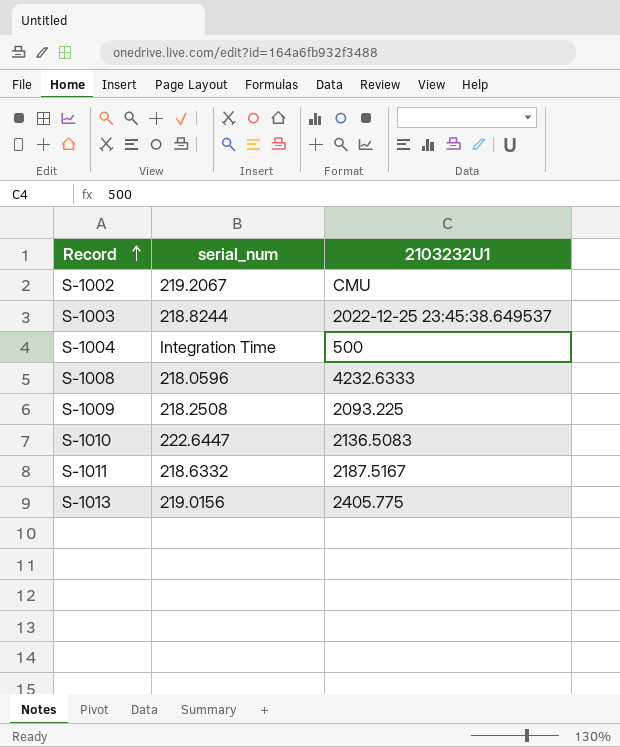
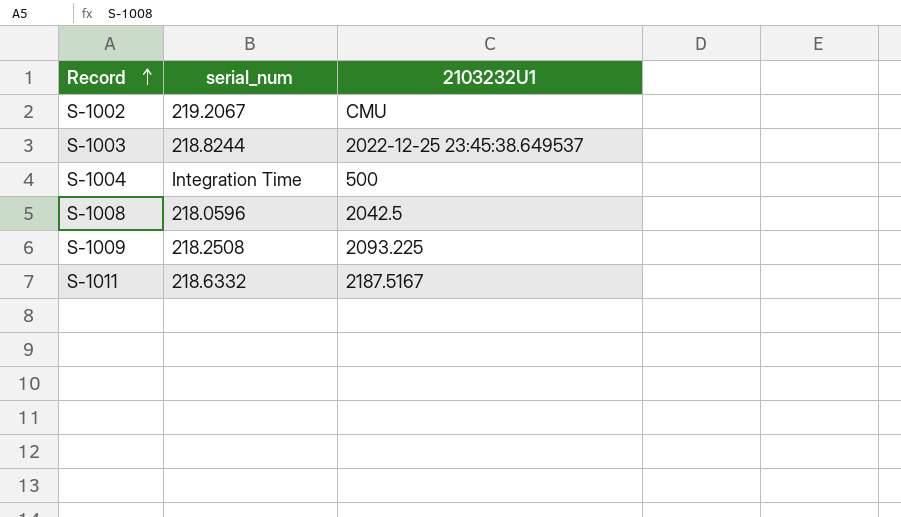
row S-1010: 222.6447 | 2136.5083 -> none
row S-1013: 219.0156 | 2405.775 -> none
S-1008 | 2103232U1: 4232.6333 -> 2042.5

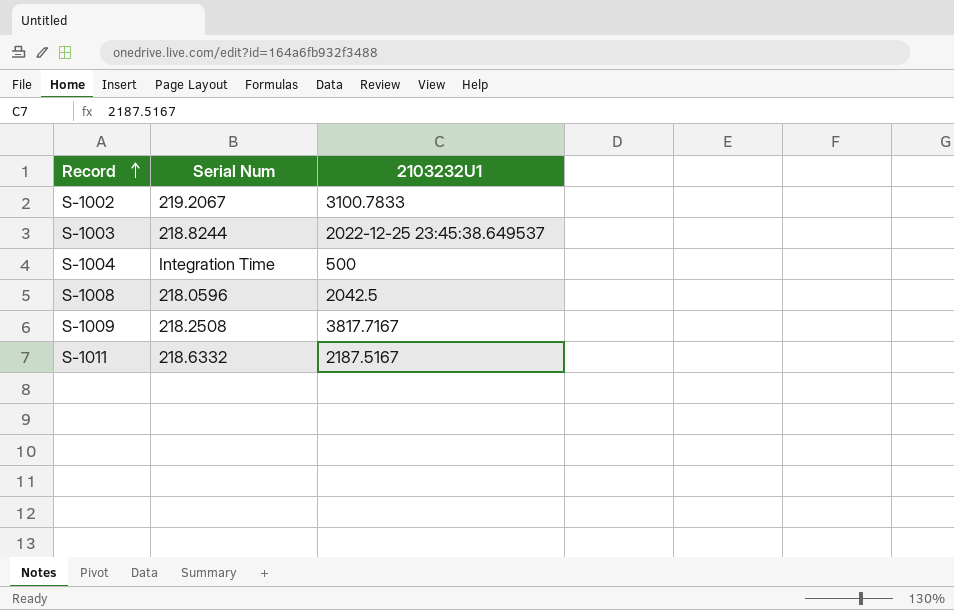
column name: serial_num -> Serial Num
S-1002 | 2103232U1: CMU -> 3100.7833
S-1009 | 2103232U1: 2093.225 -> 3817.7167

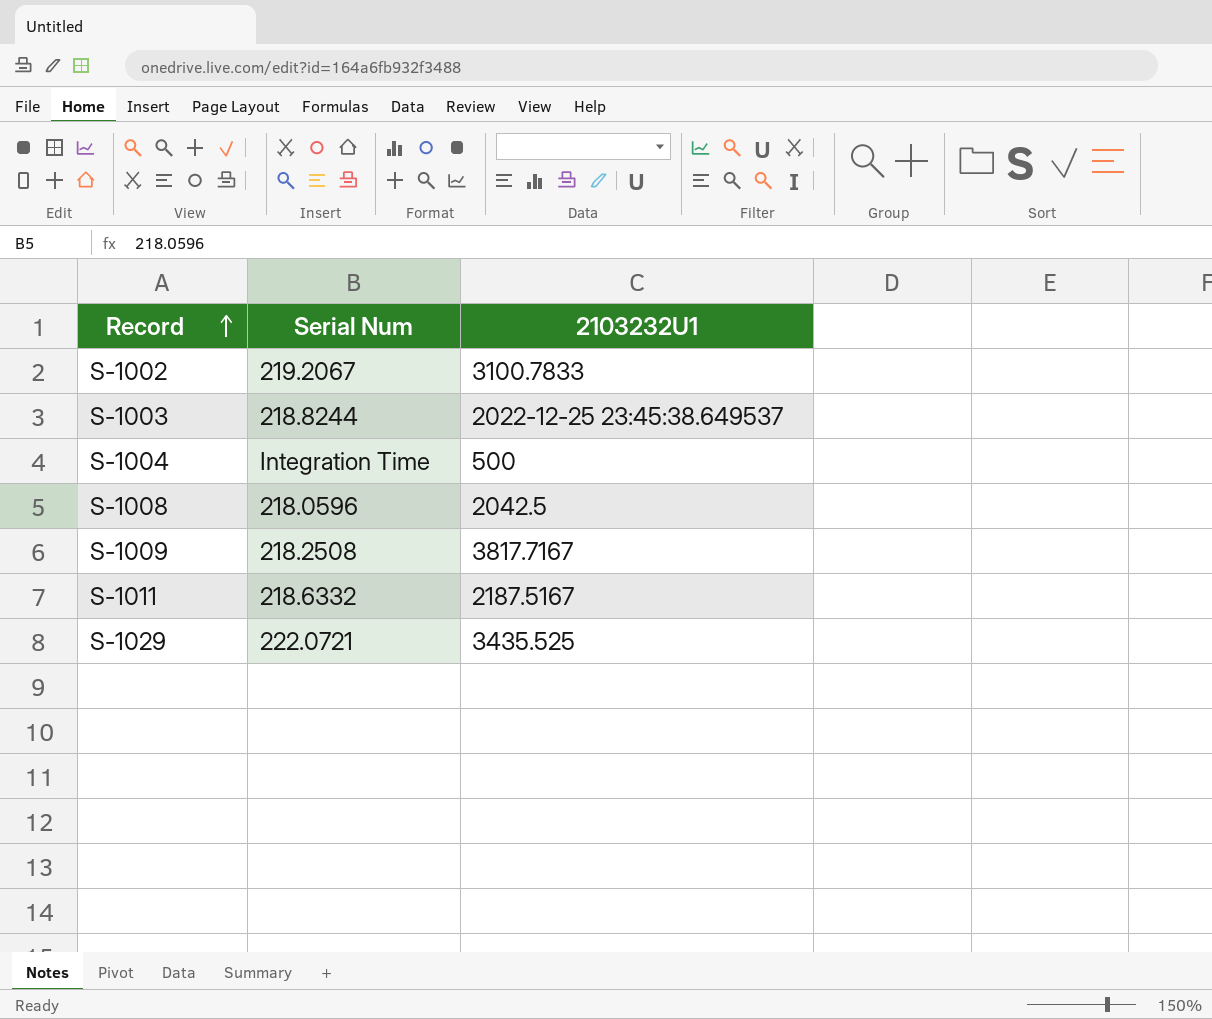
row S-1029: none -> 222.0721 | 3435.525

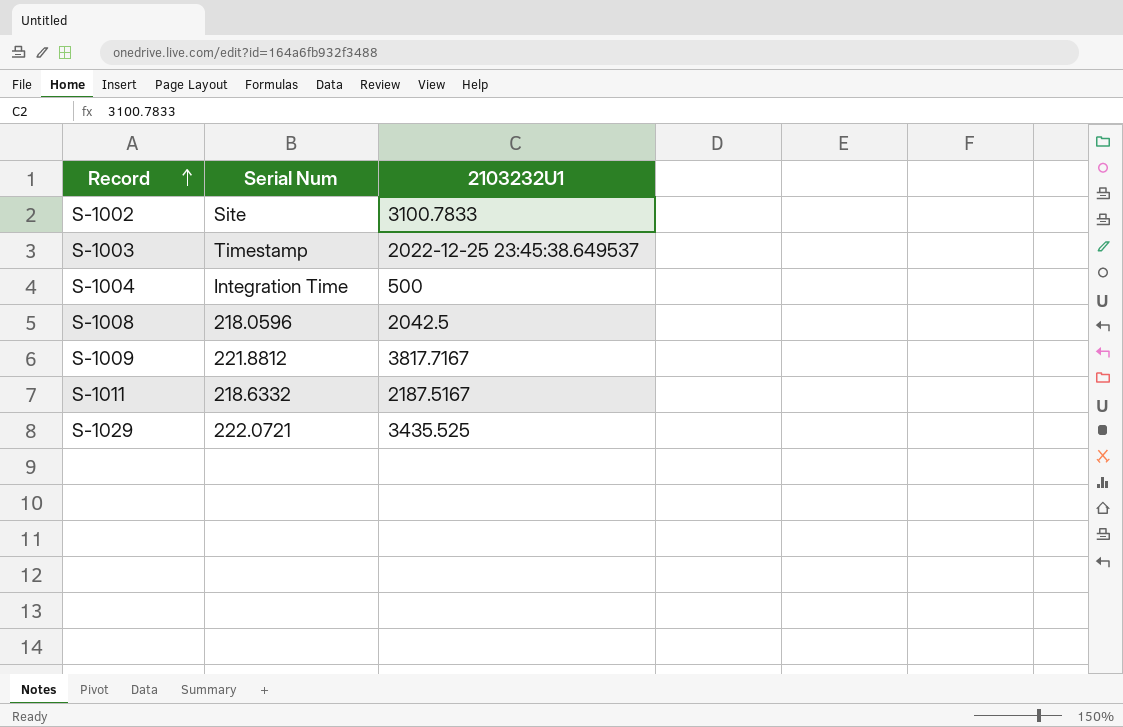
S-1002 | Serial Num: 219.2067 -> Site
S-1003 | Serial Num: 218.8244 -> Timestamp
S-1009 | Serial Num: 218.2508 -> 221.8812

